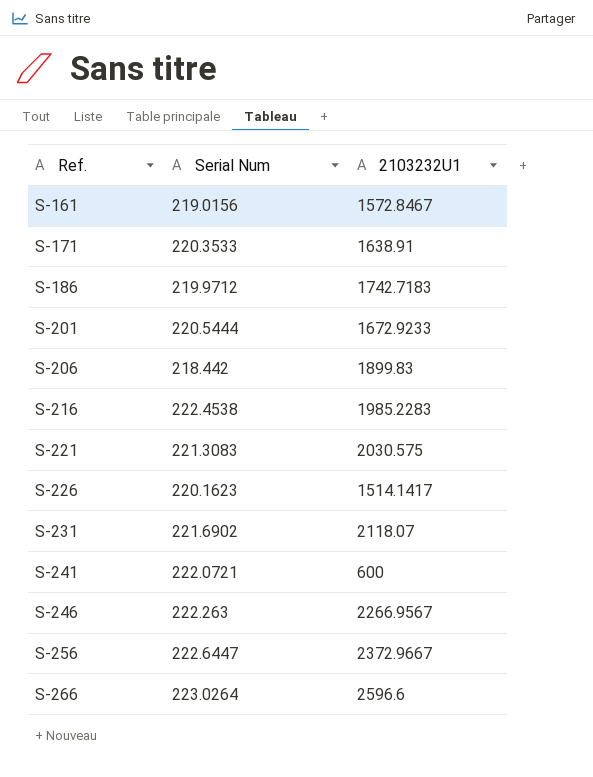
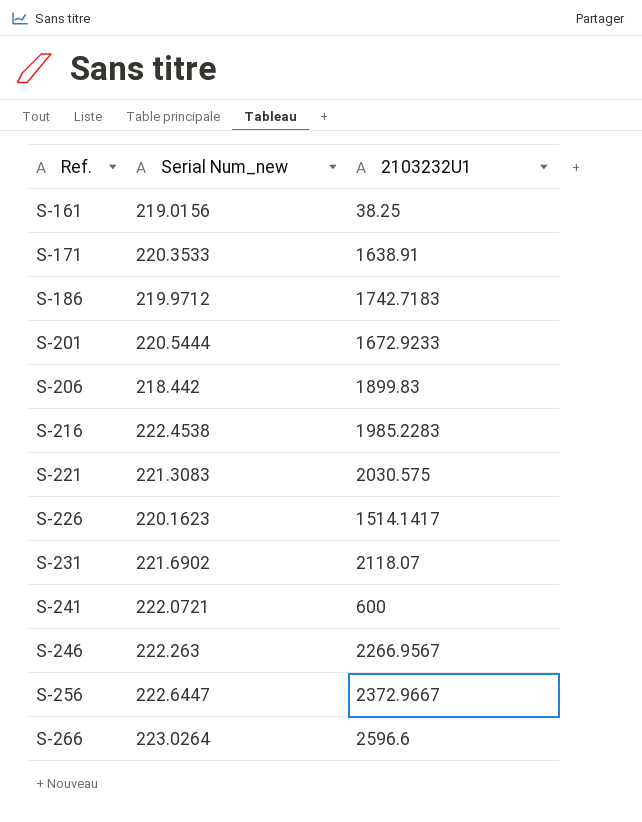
column name: Serial Num -> Serial Num_new
S-161 | 2103232U1: 1572.8467 -> 38.25

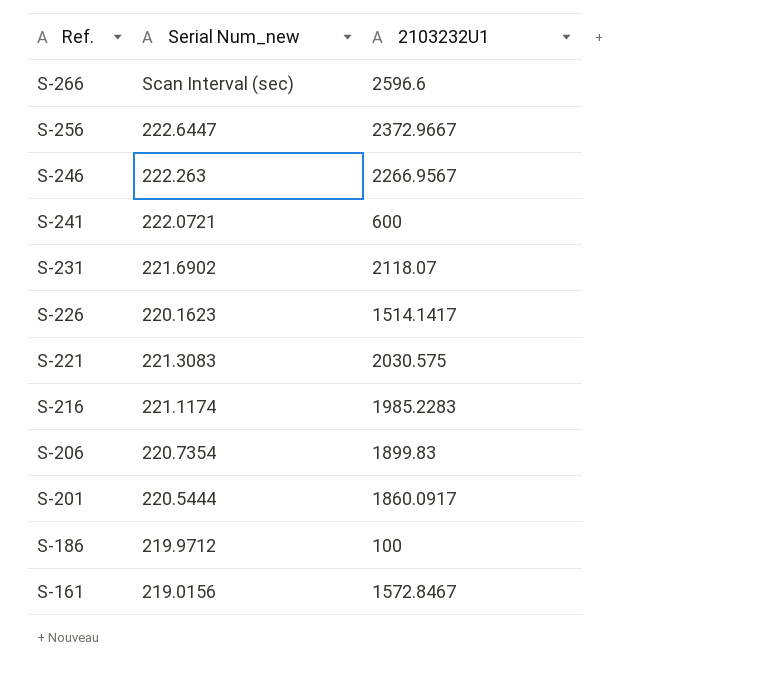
row order: Ref. ascending -> Ref. descending
row S-171: 220.3533 | 1638.91 -> none
S-266 | Serial Num_new: 223.0264 -> Scan Interval (sec)
S-216 | Serial Num_new: 222.4538 -> 221.1174
S-206 | Serial Num_new: 218.442 -> 220.7354
S-201 | 2103232U1: 1672.9233 -> 1860.0917
S-186 | 2103232U1: 1742.7183 -> 100
S-161 | 2103232U1: 38.25 -> 1572.8467

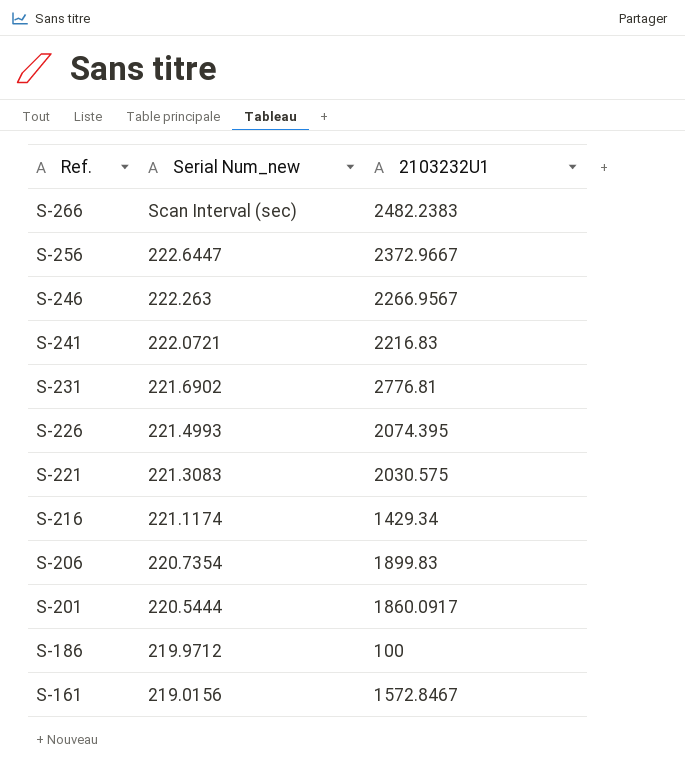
S-266 | 2103232U1: 2596.6 -> 2482.2383
S-241 | 2103232U1: 600 -> 2216.83
S-231 | 2103232U1: 2118.07 -> 2776.81
S-226 | Serial Num_new: 220.1623 -> 221.4993
S-226 | 2103232U1: 1514.1417 -> 2074.395
S-216 | 2103232U1: 1985.2283 -> 1429.34

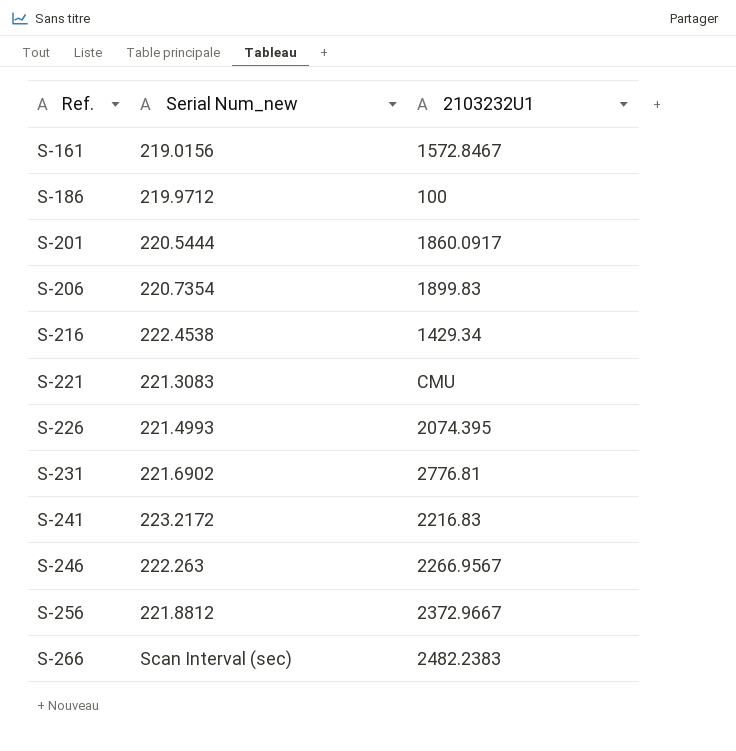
row order: Ref. descending -> Ref. ascending
S-216 | Serial Num_new: 221.1174 -> 222.4538
S-221 | 2103232U1: 2030.575 -> CMU
S-241 | Serial Num_new: 222.0721 -> 223.2172
S-256 | Serial Num_new: 222.6447 -> 221.8812

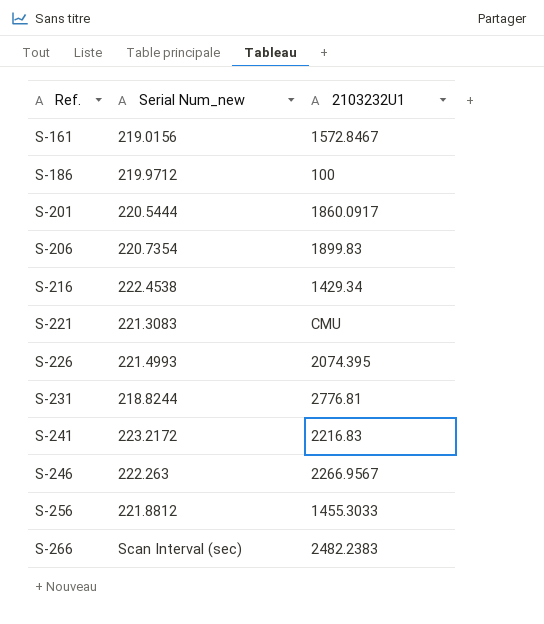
S-231 | Serial Num_new: 221.6902 -> 218.8244
S-256 | 2103232U1: 2372.9667 -> 1455.3033

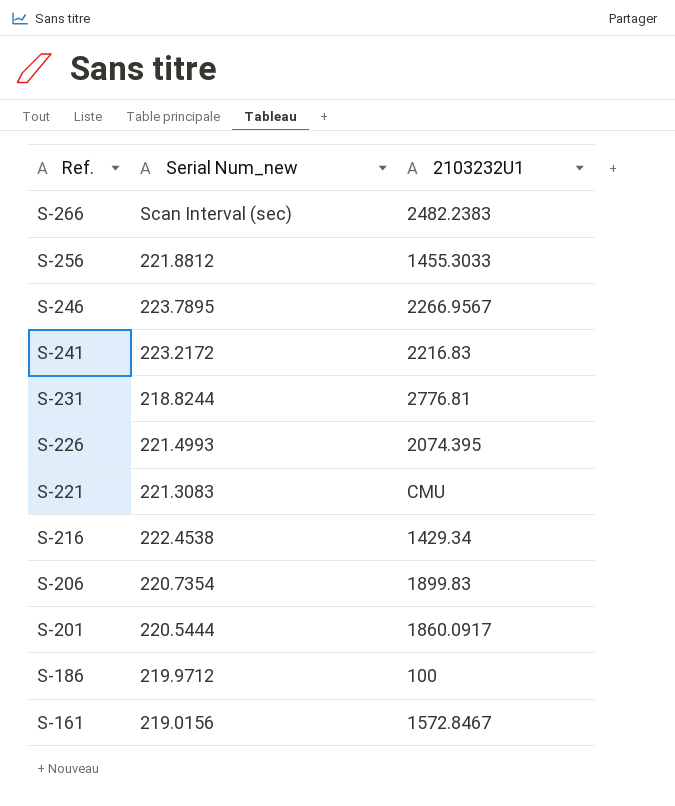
row order: Ref. ascending -> Ref. descending
S-246 | Serial Num_new: 222.263 -> 223.7895

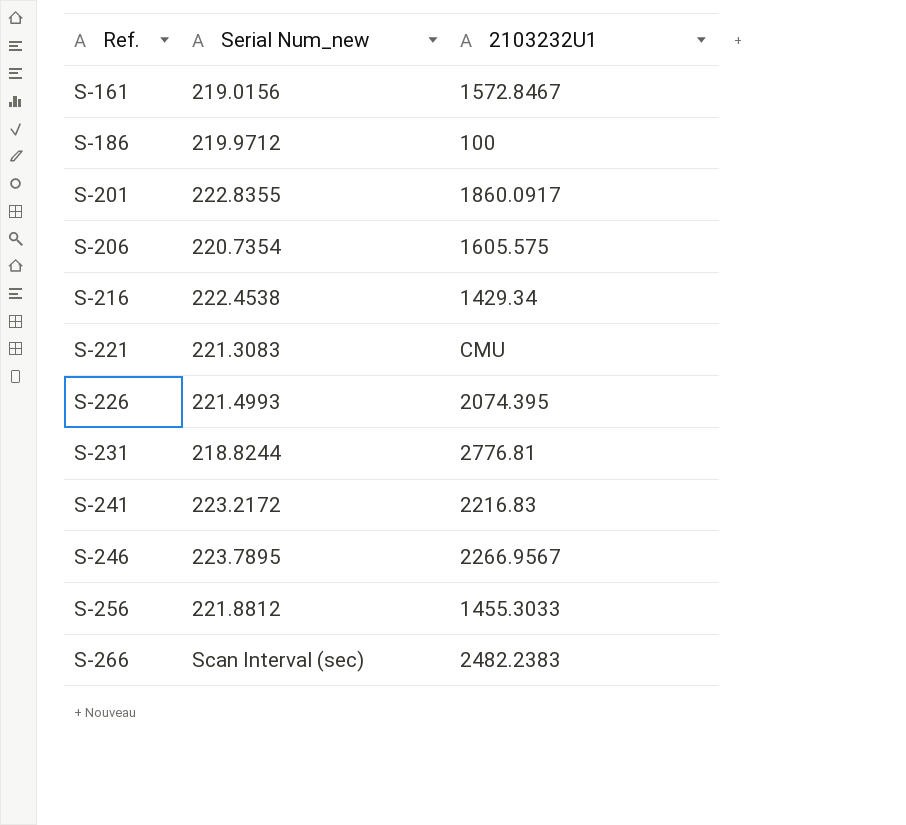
row order: Ref. descending -> Ref. ascending
S-201 | Serial Num_new: 220.5444 -> 222.8355
S-206 | 2103232U1: 1899.83 -> 1605.575

